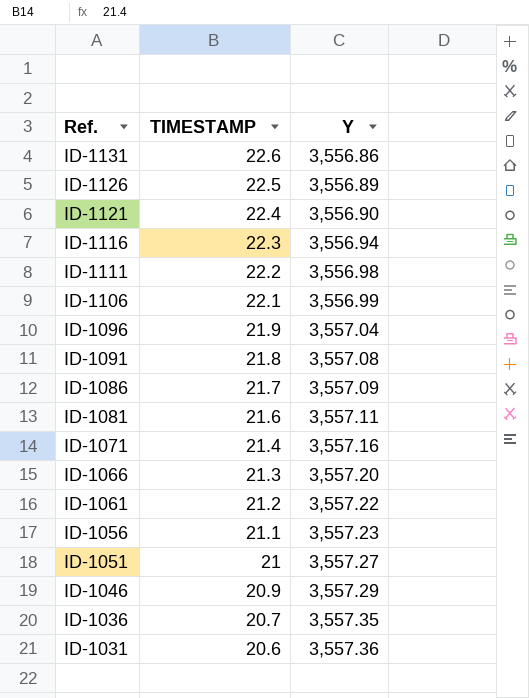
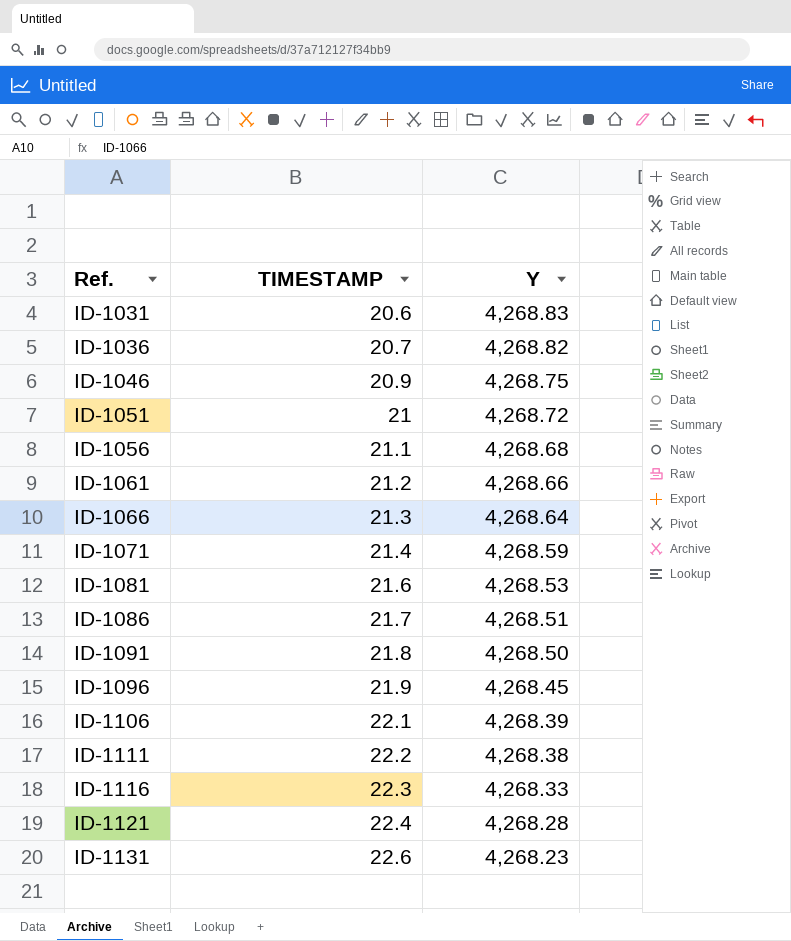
row order: Ref. descending -> Ref. ascending
row ID-1126: 22.5 | 3,556.89 -> none
ID-1031 | Y: 3,557.36 -> 4,268.83
ID-1036 | Y: 3,557.35 -> 4,268.82
ID-1046 | Y: 3,557.29 -> 4,268.75
ID-1051 | Y: 3,557.27 -> 4,268.72
ID-1056 | Y: 3,557.23 -> 4,268.68
ID-1061 | Y: 3,557.22 -> 4,268.66
ID-1066 | Y: 3,557.20 -> 4,268.64
ID-1071 | Y: 3,557.16 -> 4,268.59
ID-1081 | Y: 3,557.11 -> 4,268.53
ID-1086 | Y: 3,557.09 -> 4,268.51
ID-1091 | Y: 3,557.08 -> 4,268.50
ID-1096 | Y: 3,557.04 -> 4,268.45
ID-1106 | Y: 3,556.99 -> 4,268.39
ID-1111 | Y: 3,556.98 -> 4,268.38
ID-1116 | Y: 3,556.94 -> 4,268.33
ID-1121 | Y: 3,556.90 -> 4,268.28
ID-1131 | Y: 3,556.86 -> 4,268.23

